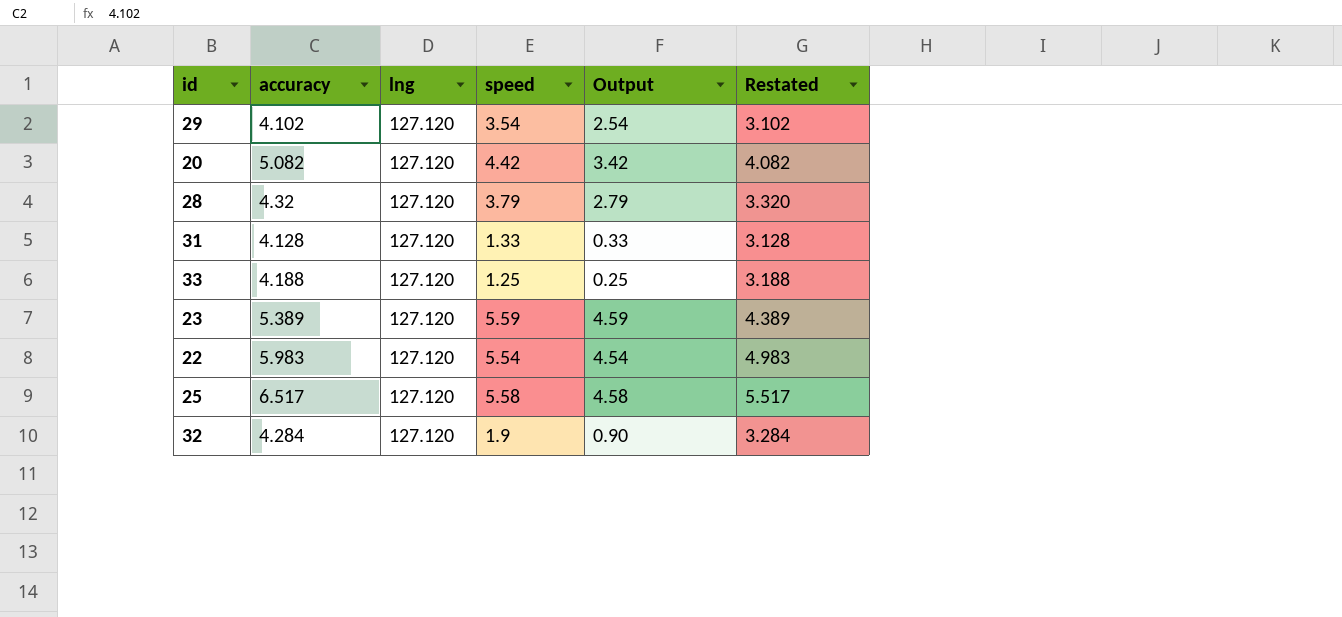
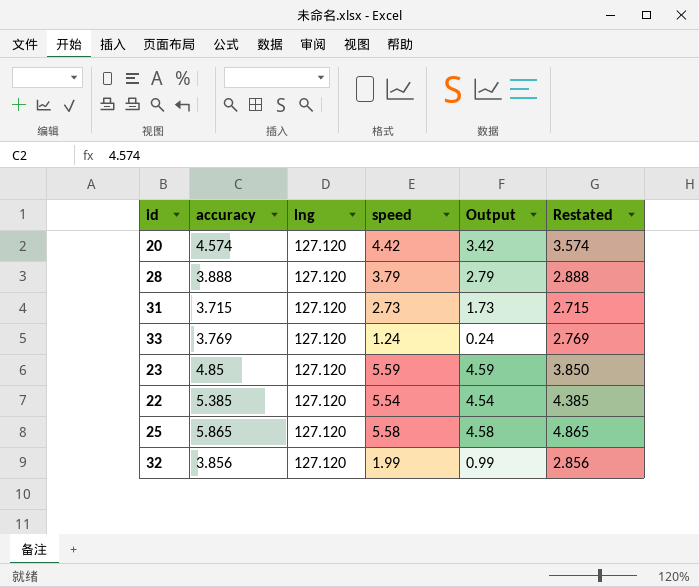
row 29: 4.102 | 127.120 | 3.54 | 2.54 | 3.102 -> none
20 | accuracy: 5.082 -> 4.574
20 | Restated: 4.082 -> 3.574
28 | accuracy: 4.32 -> 3.888
28 | Restated: 3.320 -> 2.888
31 | accuracy: 4.128 -> 3.715
31 | speed: 1.33 -> 2.73
31 | Output: 0.33 -> 1.73
31 | Restated: 3.128 -> 2.715
33 | accuracy: 4.188 -> 3.769
33 | speed: 1.25 -> 1.24
33 | Output: 0.25 -> 0.24
33 | Restated: 3.188 -> 2.769
23 | accuracy: 5.389 -> 4.85
23 | Restated: 4.389 -> 3.850
22 | accuracy: 5.983 -> 5.385
22 | Restated: 4.983 -> 4.385
25 | accuracy: 6.517 -> 5.865
25 | Restated: 5.517 -> 4.865
32 | accuracy: 4.284 -> 3.856
32 | speed: 1.9 -> 1.99
32 | Output: 0.90 -> 0.99
32 | Restated: 3.284 -> 2.856

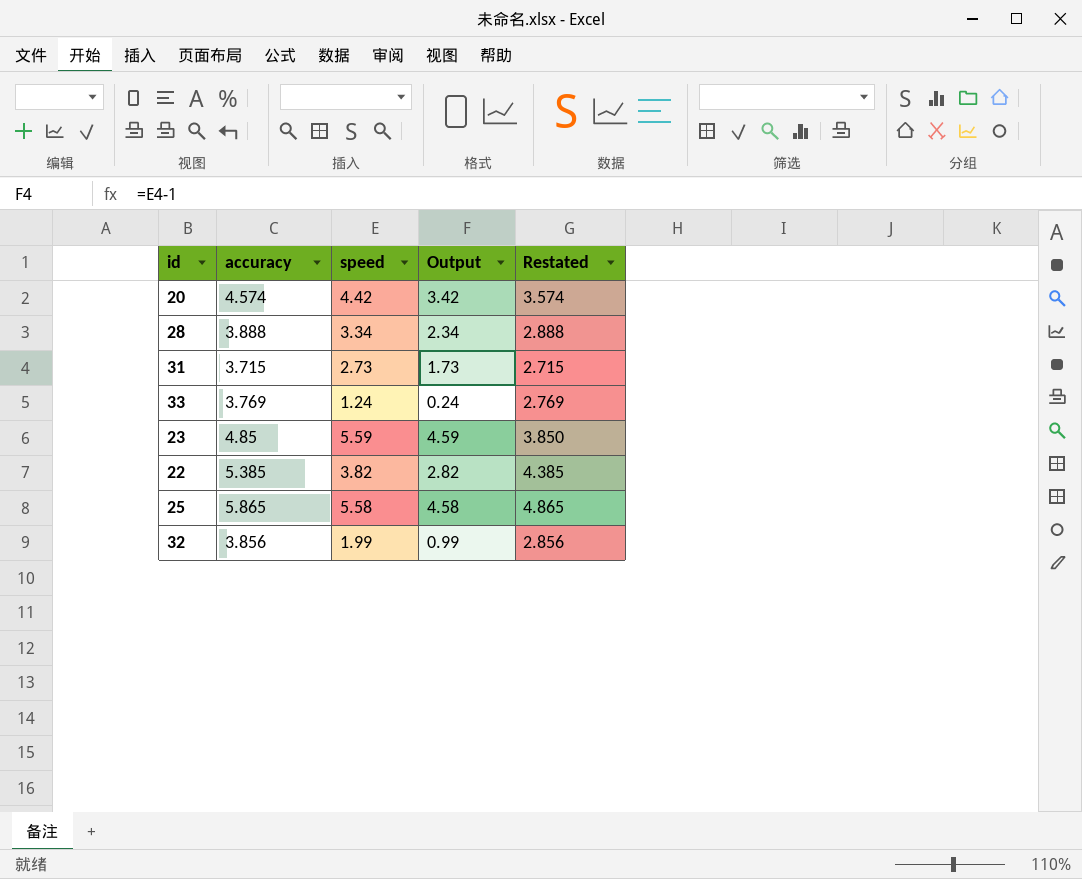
column lng | position: 3 -> none
28 | speed: 3.79 -> 3.34
28 | Output: 2.79 -> 2.34
22 | speed: 5.54 -> 3.82
22 | Output: 4.54 -> 2.82

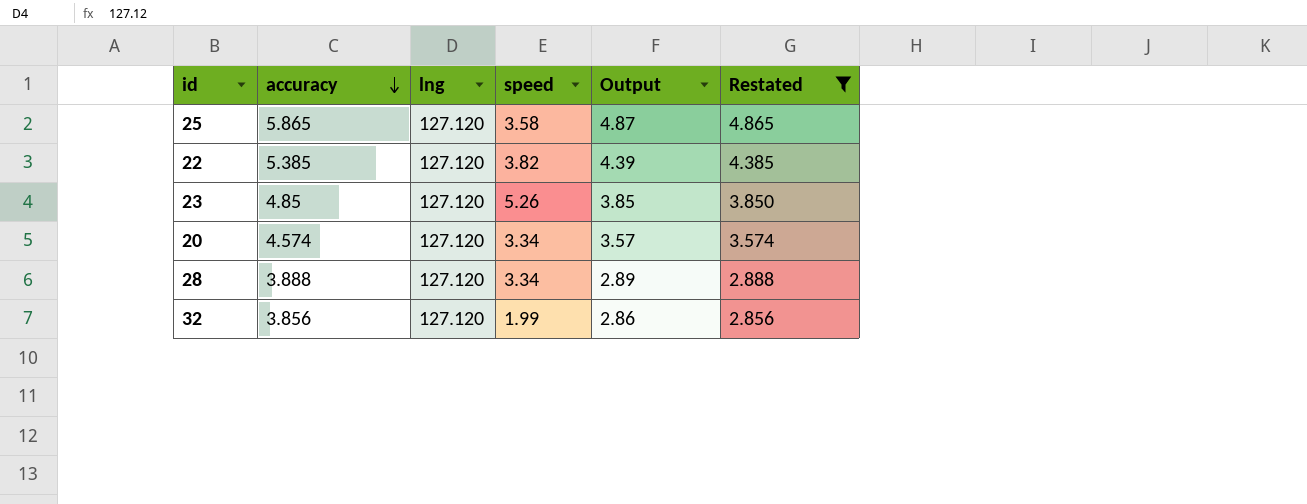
filter: none -> Restated >= 2.856
row order: none -> accuracy descending
column lng | position: none -> 3
column Output | formula: [speed] - 1 -> [accuracy] - 1
25 | speed: 5.58 -> 3.58
23 | speed: 5.59 -> 5.26
20 | speed: 4.42 -> 3.34

